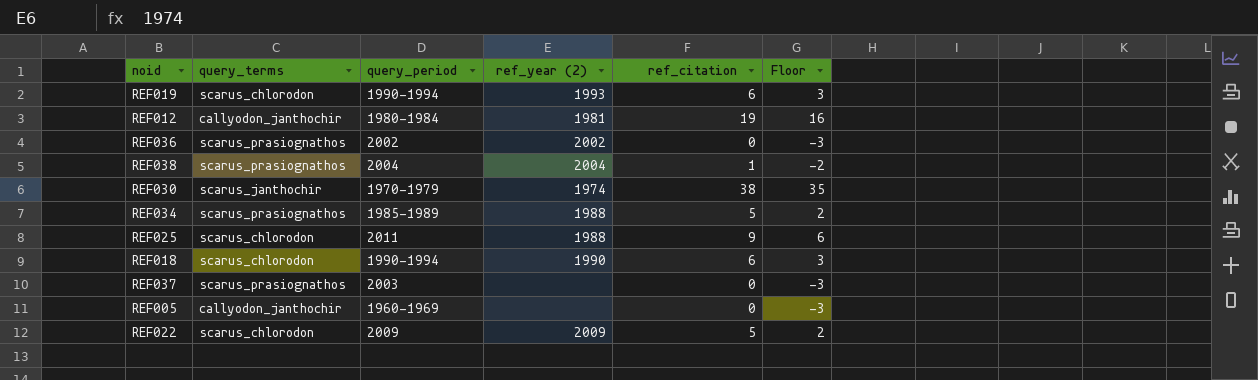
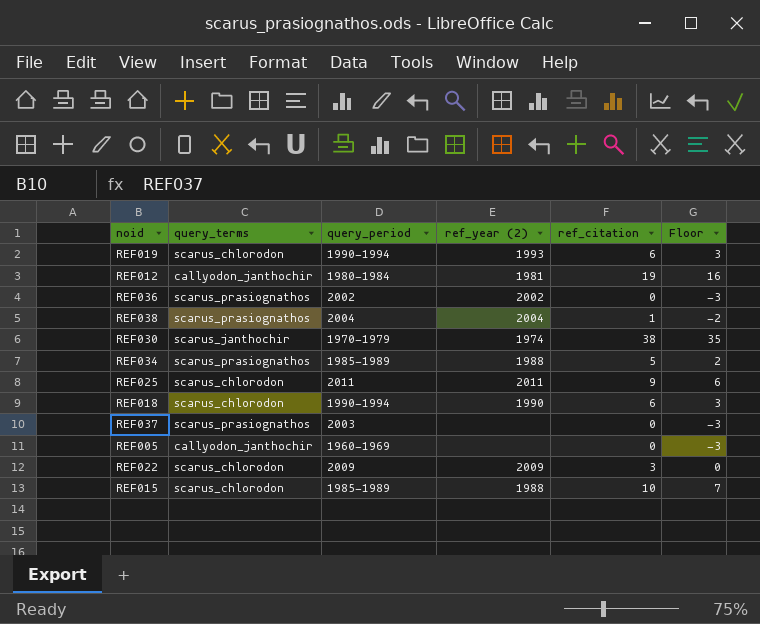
REF025 | ref_year (2): 1988 -> 2011
REF022 | ref_citation: 5 -> 3
REF022 | Floor: 2 -> 0
row REF015: none -> scarus_chlorodon | 1985-1989 | 1988 | 10 | 7

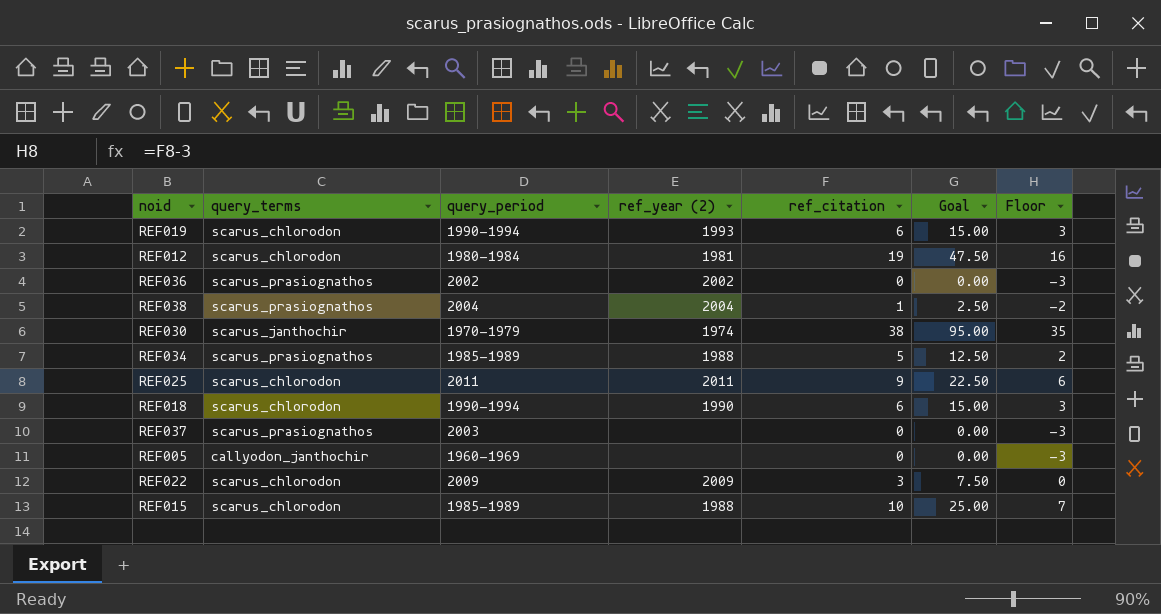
column Goal | formula: none -> [ref_citation] * 2.5
REF012 | query_terms: callyodon_janthochir -> scarus_chlorodon

